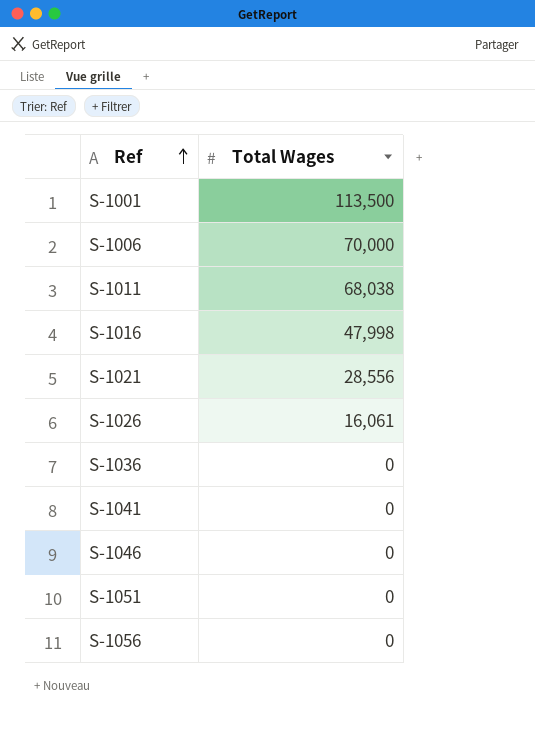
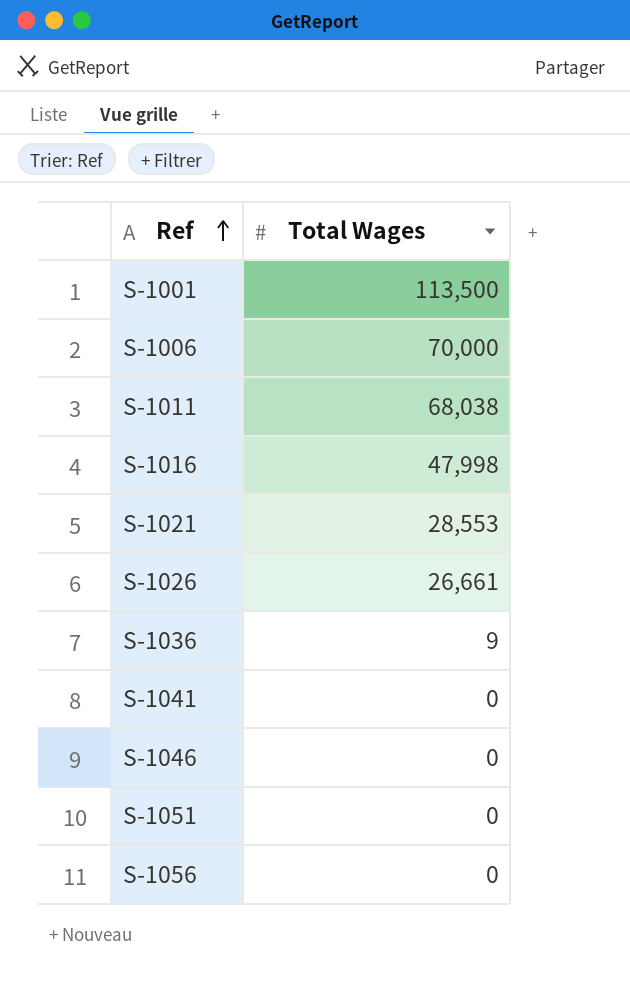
S-1021 | Total Wages: 28,556 -> 28,553
S-1026 | Total Wages: 16,061 -> 26,661
S-1036 | Total Wages: 0 -> 9

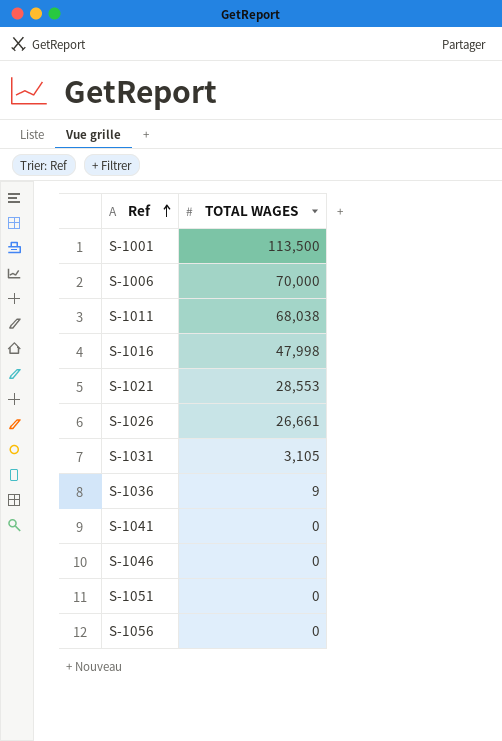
column name: Total Wages -> TOTAL WAGES
row S-1031: none -> 3,105

